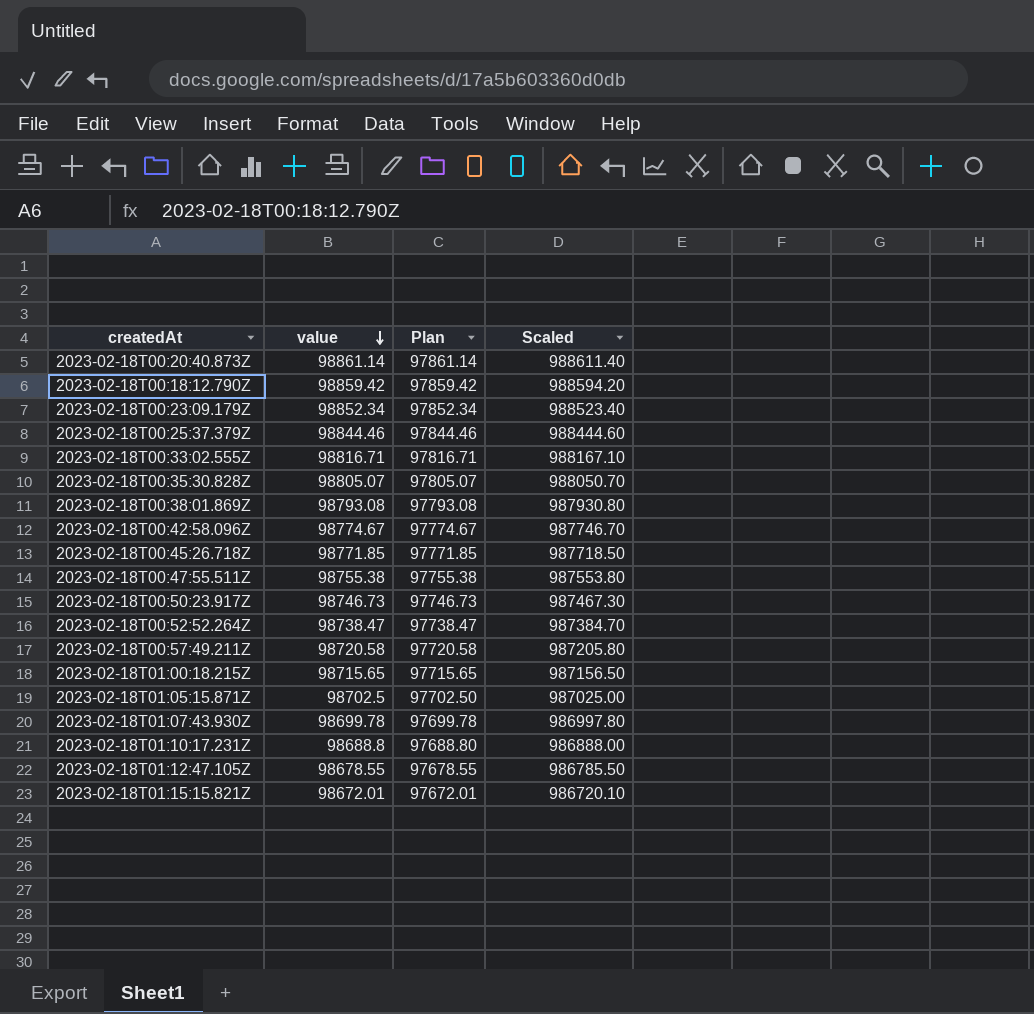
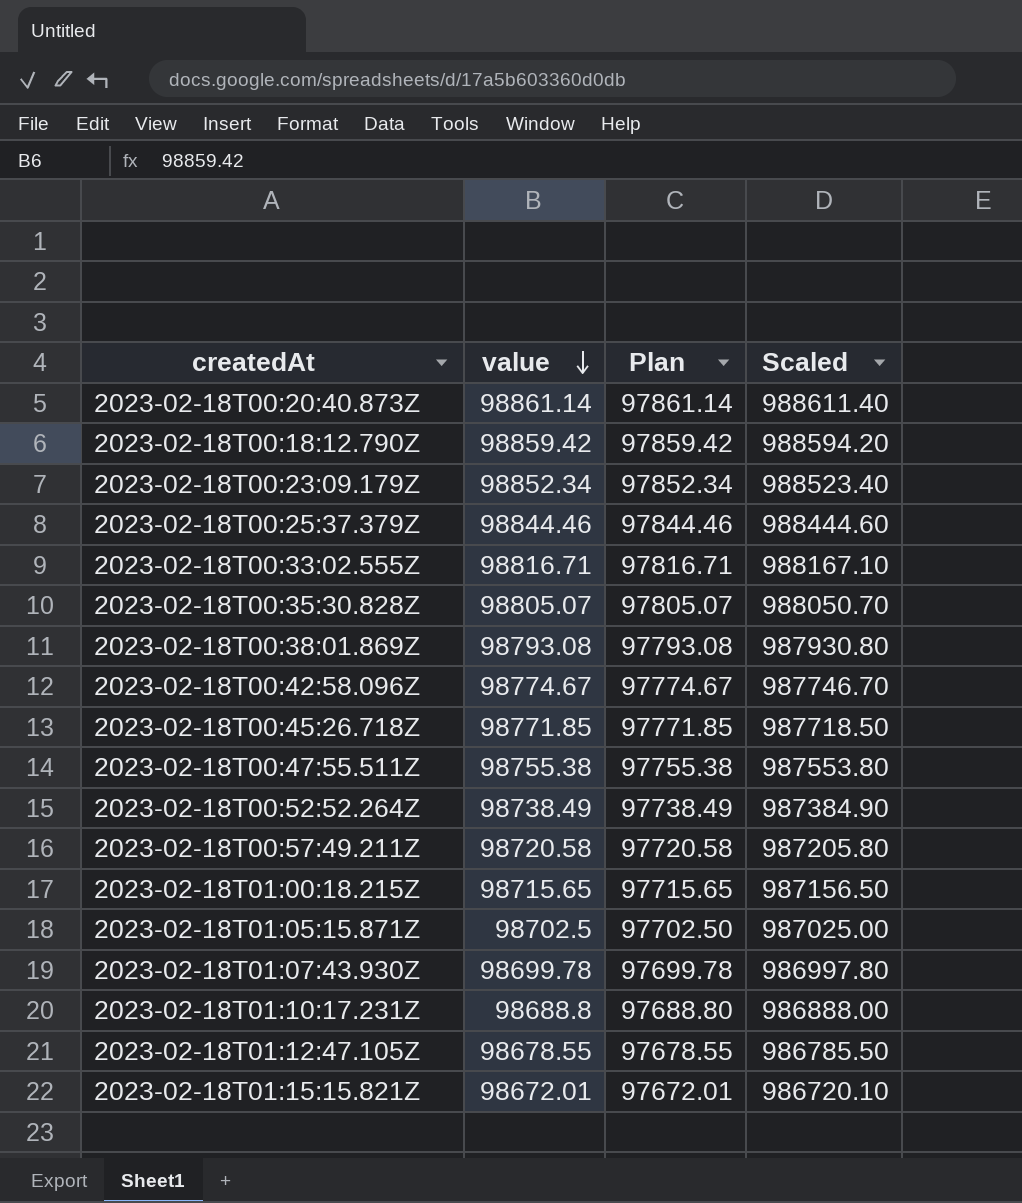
row 2023-02-18T00:50:23.917Z: 98746.73 | 97746.73 | 987467.30 -> none
2023-02-18T00:52:52.264Z | value: 98738.47 -> 98738.49
2023-02-18T00:52:52.264Z | Plan: 97738.47 -> 97738.49
2023-02-18T00:52:52.264Z | Scaled: 987384.70 -> 987384.90

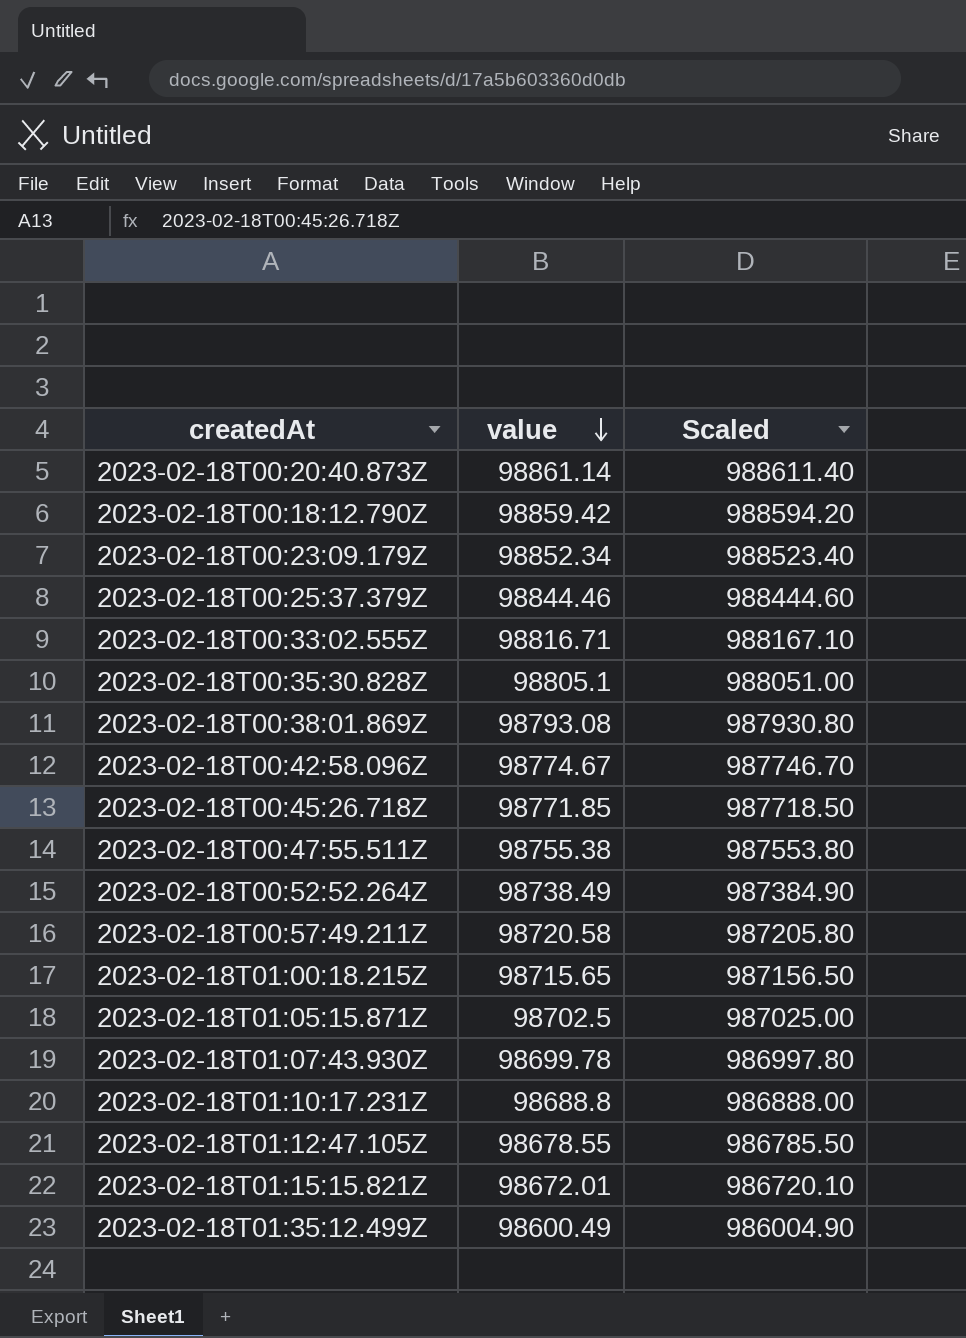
column Plan | formula: [value] - 1000 -> none
2023-02-18T00:35:30.828Z | value: 98805.07 -> 98805.1
2023-02-18T00:35:30.828Z | Scaled: 988050.70 -> 988051.00
row 2023-02-18T01:35:12.499Z: none -> 98600.49 | 986004.90

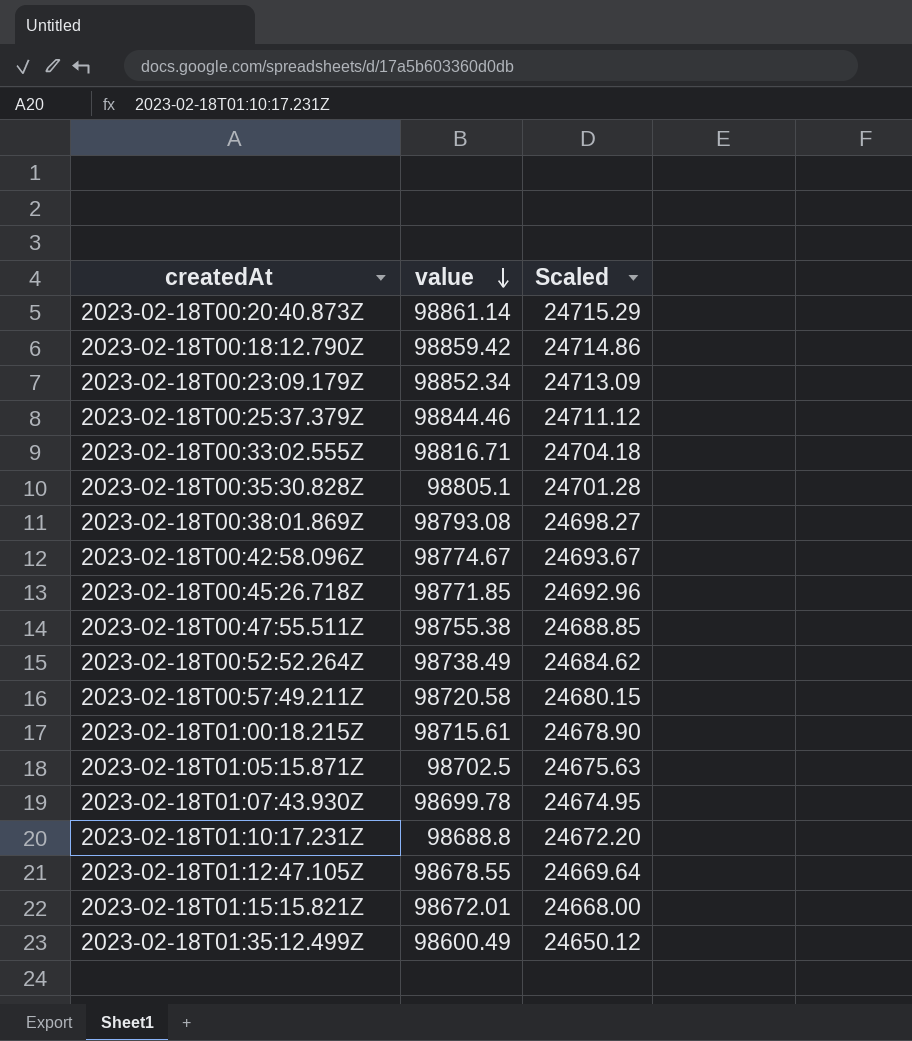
column Scaled | formula: [value] * 10 -> [value] * 0.25
2023-02-18T01:00:18.215Z | value: 98715.65 -> 98715.61

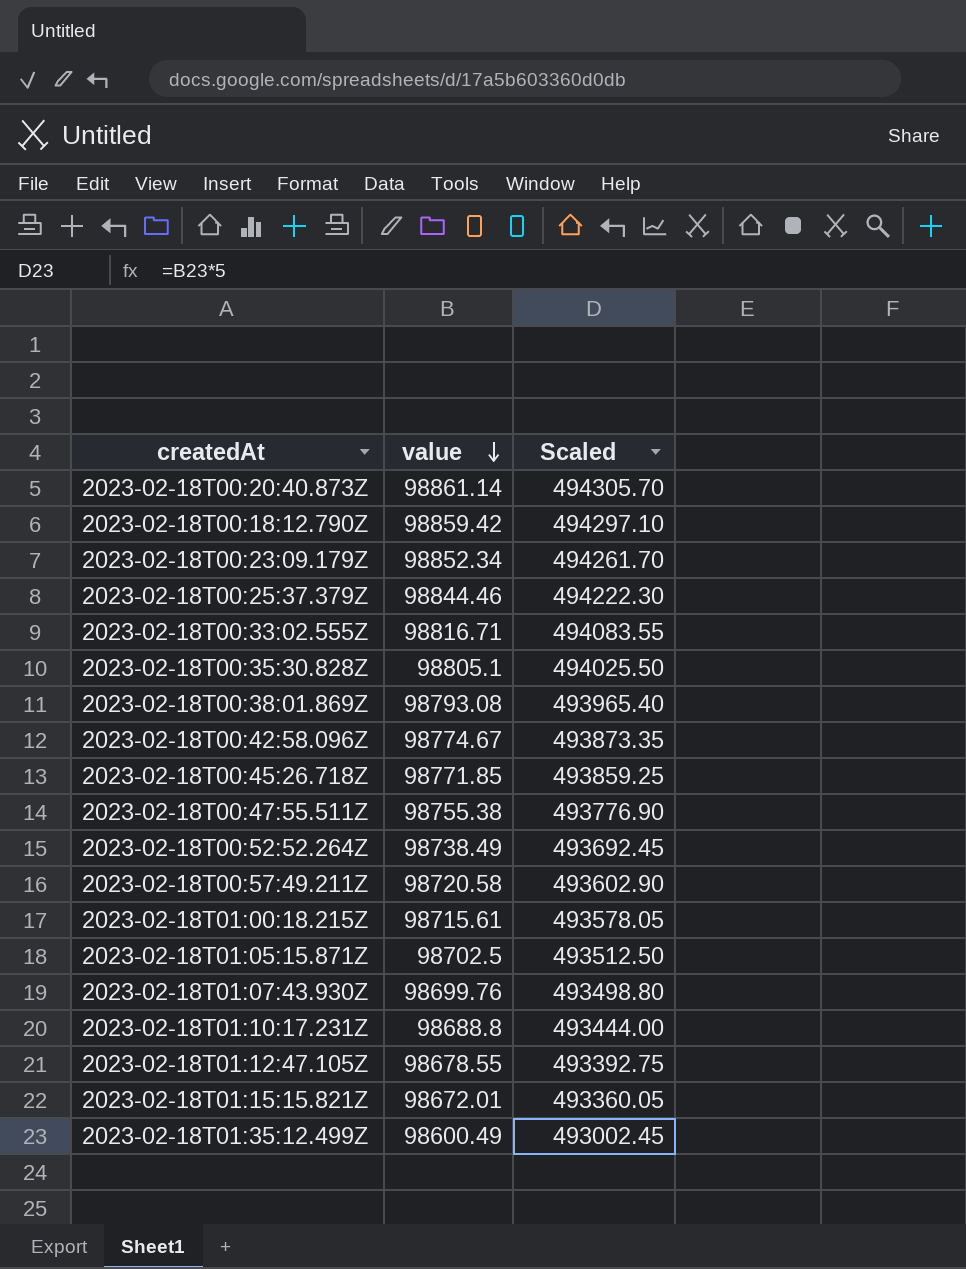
column Scaled | formula: [value] * 0.25 -> [value] * 5
2023-02-18T01:07:43.930Z | value: 98699.78 -> 98699.76

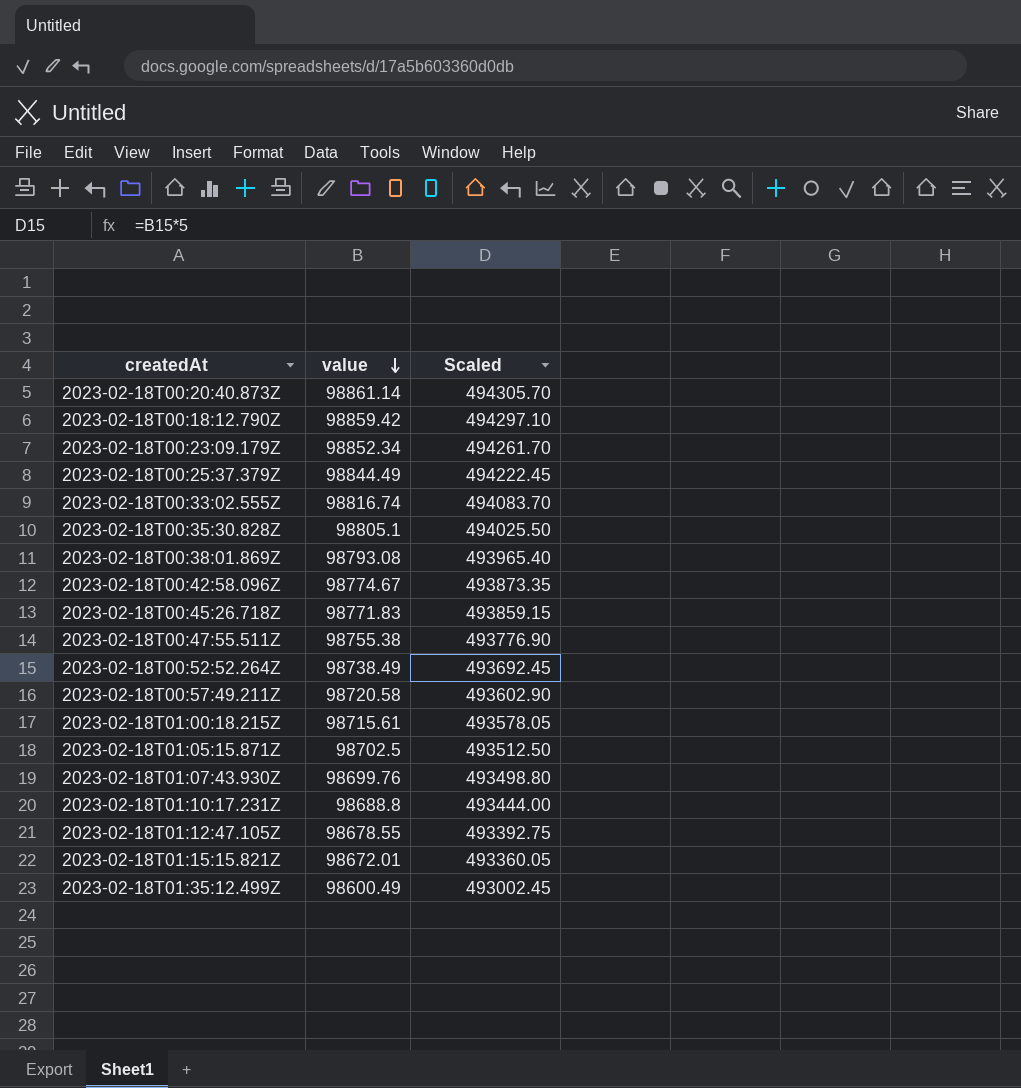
2023-02-18T00:25:37.379Z | value: 98844.46 -> 98844.49
2023-02-18T00:25:37.379Z | Scaled: 494222.30 -> 494222.45
2023-02-18T00:33:02.555Z | value: 98816.71 -> 98816.74
2023-02-18T00:33:02.555Z | Scaled: 494083.55 -> 494083.70
2023-02-18T00:45:26.718Z | value: 98771.85 -> 98771.83
2023-02-18T00:45:26.718Z | Scaled: 493859.25 -> 493859.15

